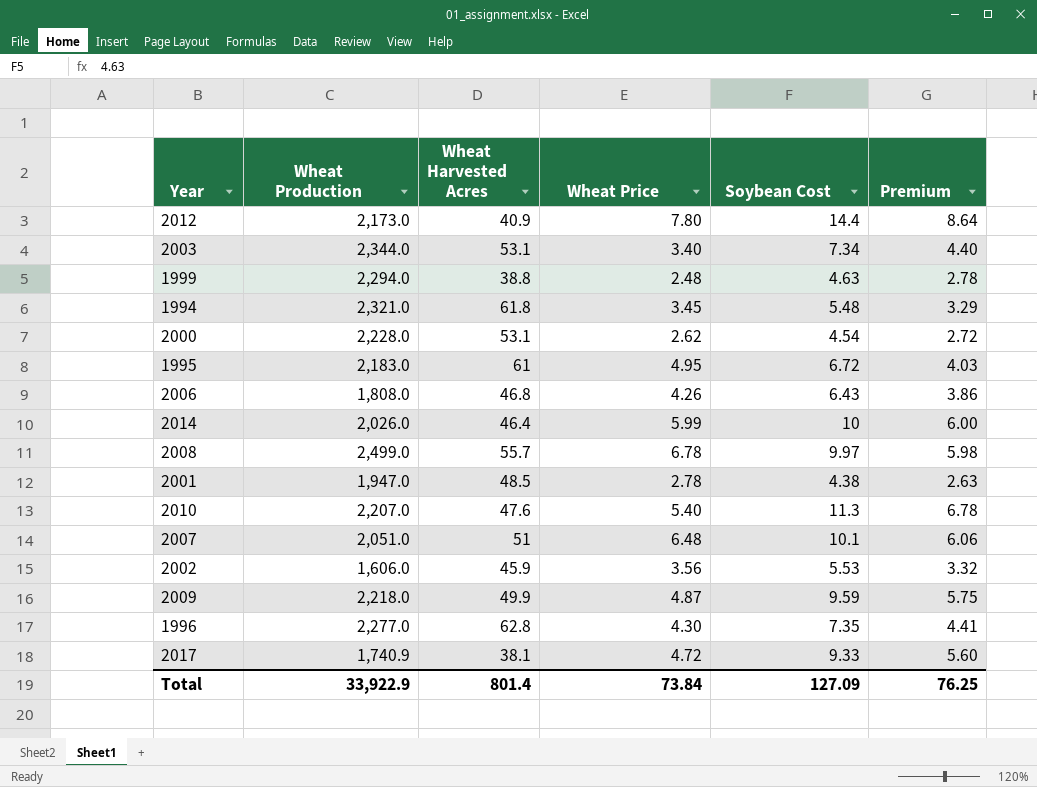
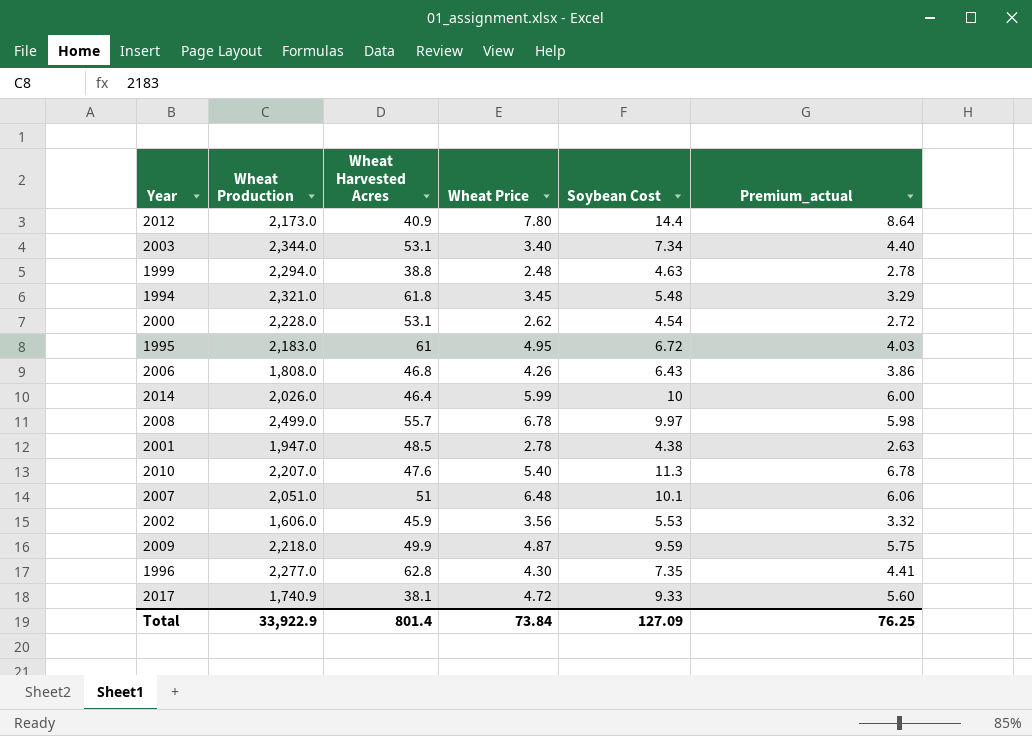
column name: Premium -> Premium_actual

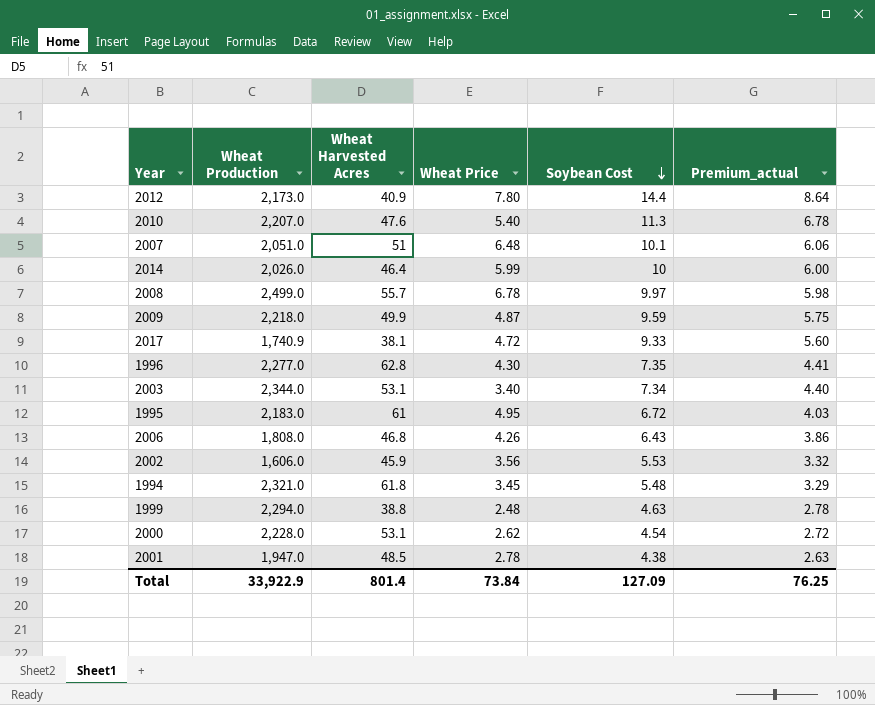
row order: none -> Soybean Cost descending

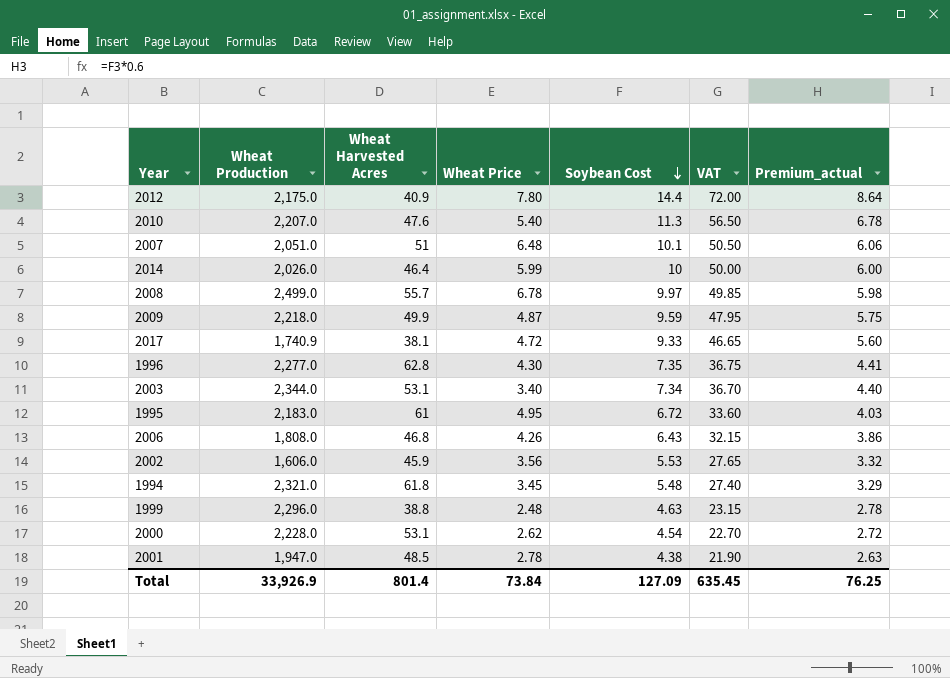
column VAT | formula: none -> [Soybean Cost] * 5
2012 | Wheat Production: 2,173.0 -> 2,175.0
1999 | Wheat Production: 2,294.0 -> 2,296.0
Total | Wheat Production: 33,922.9 -> 33,926.9

